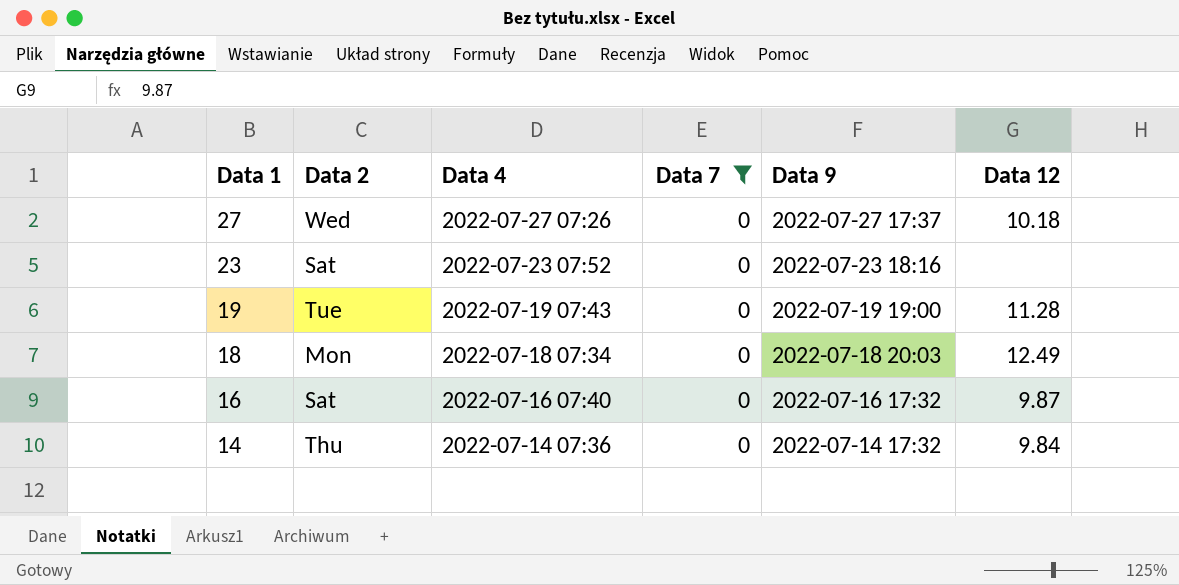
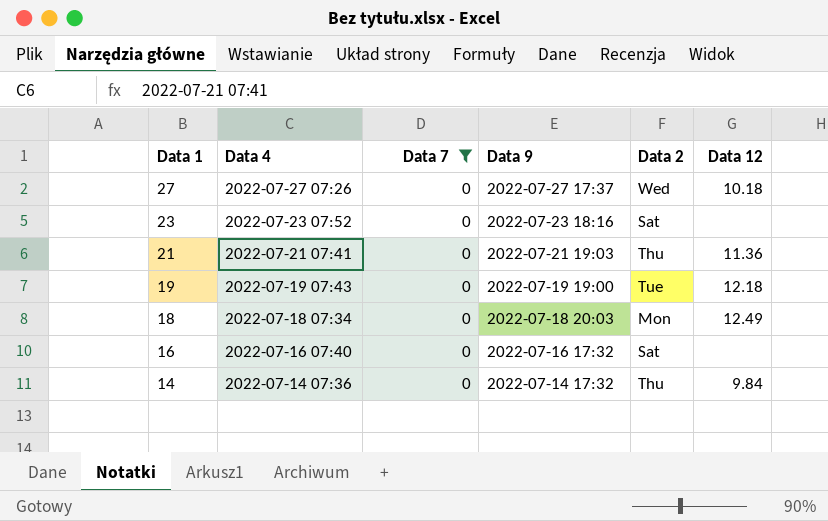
column Data 2 | position: 2 -> 5
row 21: none -> 2022-07-21 07:41 | 0 | 2022-07-21 19:03 | Thu | 11.36
19 | Data 12: 11.28 -> 12.18
16 | Data 12: 9.87 -> none

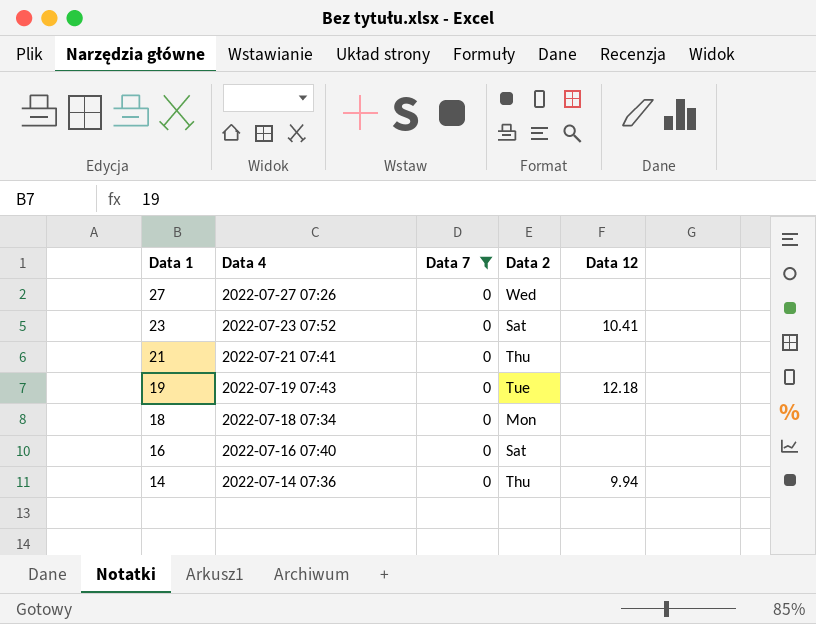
column Data 9 | position: 4 -> none
27 | Data 12: 10.18 -> none
23 | Data 12: none -> 10.41
21 | Data 12: 11.36 -> none
18 | Data 12: 12.49 -> none
14 | Data 12: 9.84 -> 9.94

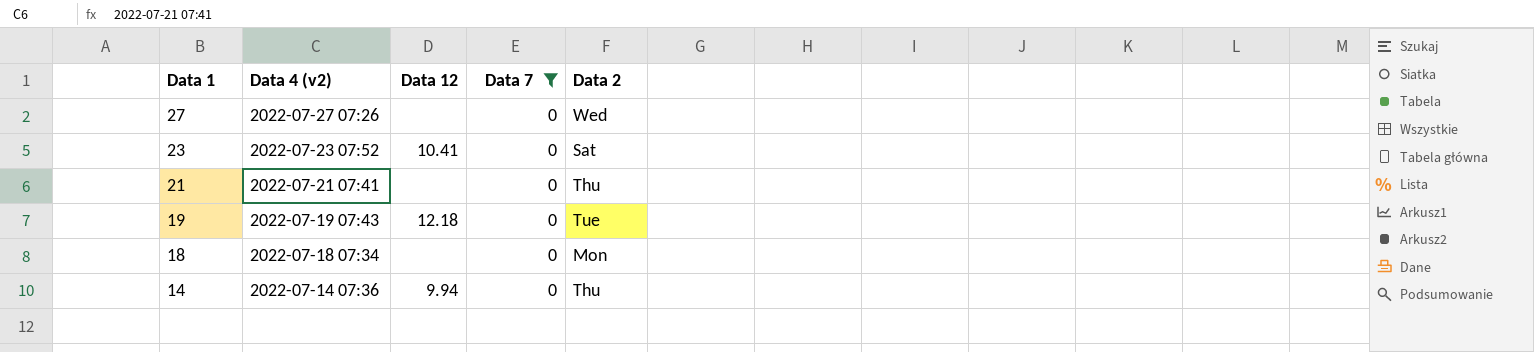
column name: Data 4 -> Data 4 (v2)
column Data 12 | position: 5 -> 3
row 16: 2022-07-16 07:40 | 0 | Sat | none -> none

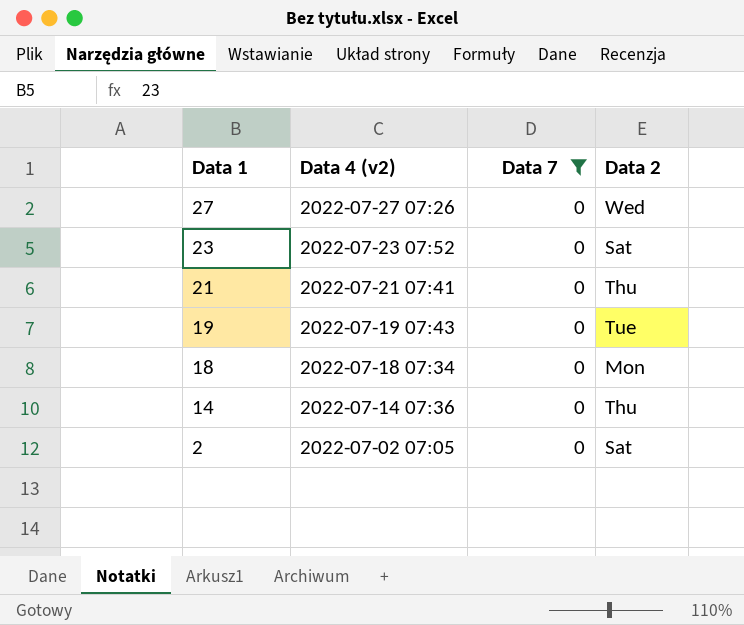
column Data 12 | position: 3 -> none
row 2: none -> 2022-07-02 07:05 | 0 | Sat

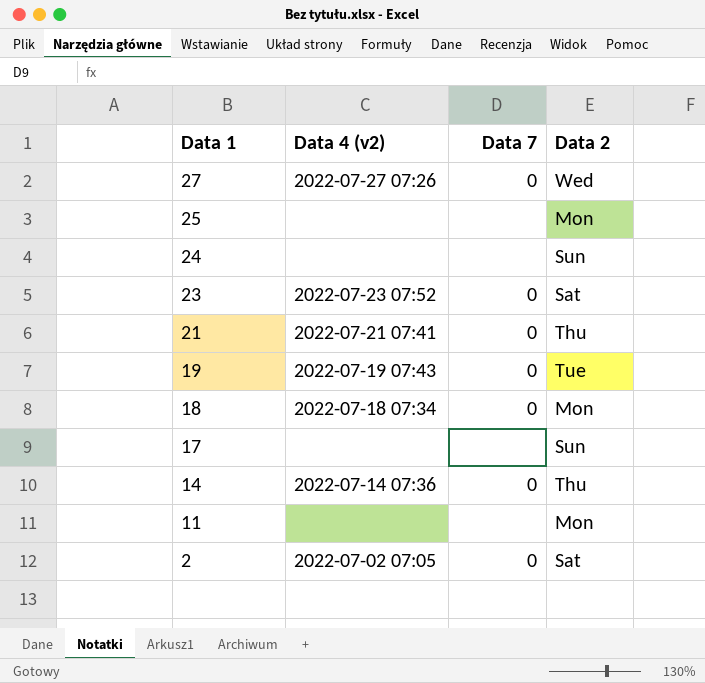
filter: Data 7 = 0 -> none

